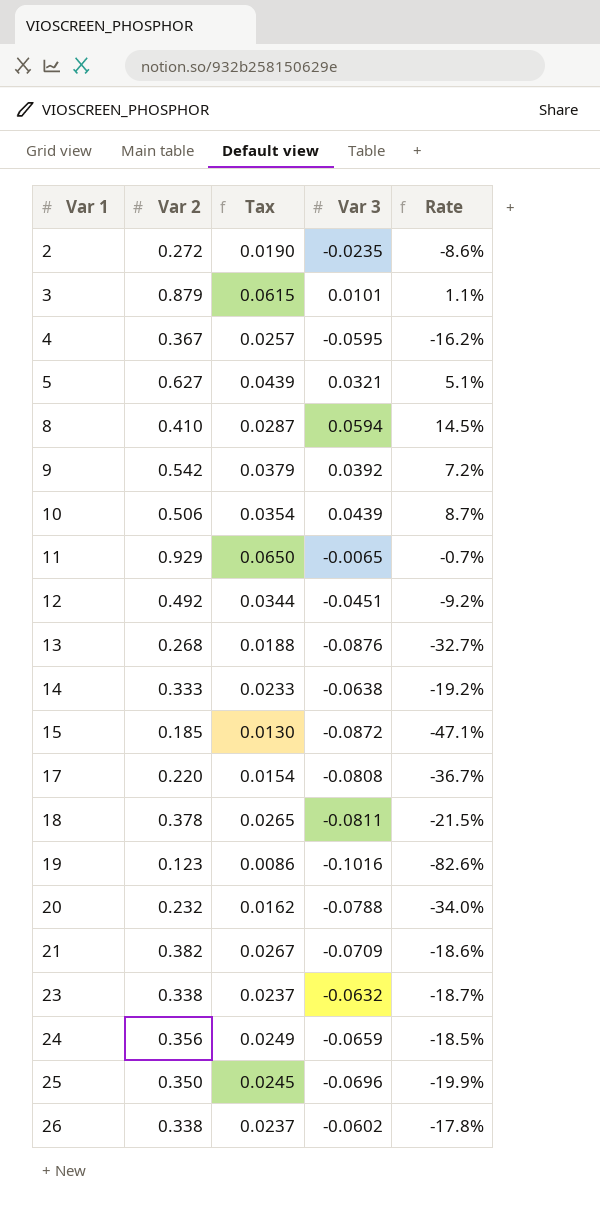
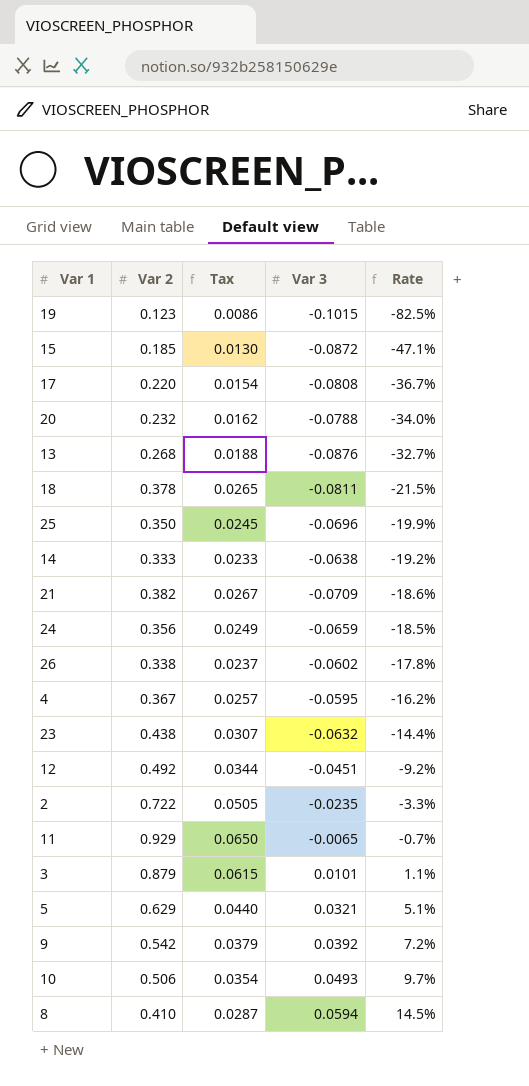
row order: Var 1 ascending -> Rate ascending
19 | Var 3: -0.1016 -> -0.1015
19 | Rate: -82.6% -> -82.5%
23 | Var 2: 0.338 -> 0.438
23 | Tax: 0.0237 -> 0.0307
23 | Rate: -18.7% -> -14.4%
2 | Var 2: 0.272 -> 0.722
2 | Tax: 0.0190 -> 0.0505
2 | Rate: -8.6% -> -3.3%
5 | Var 2: 0.627 -> 0.629
5 | Tax: 0.0439 -> 0.0440
10 | Var 3: 0.0439 -> 0.0493
10 | Rate: 8.7% -> 9.7%

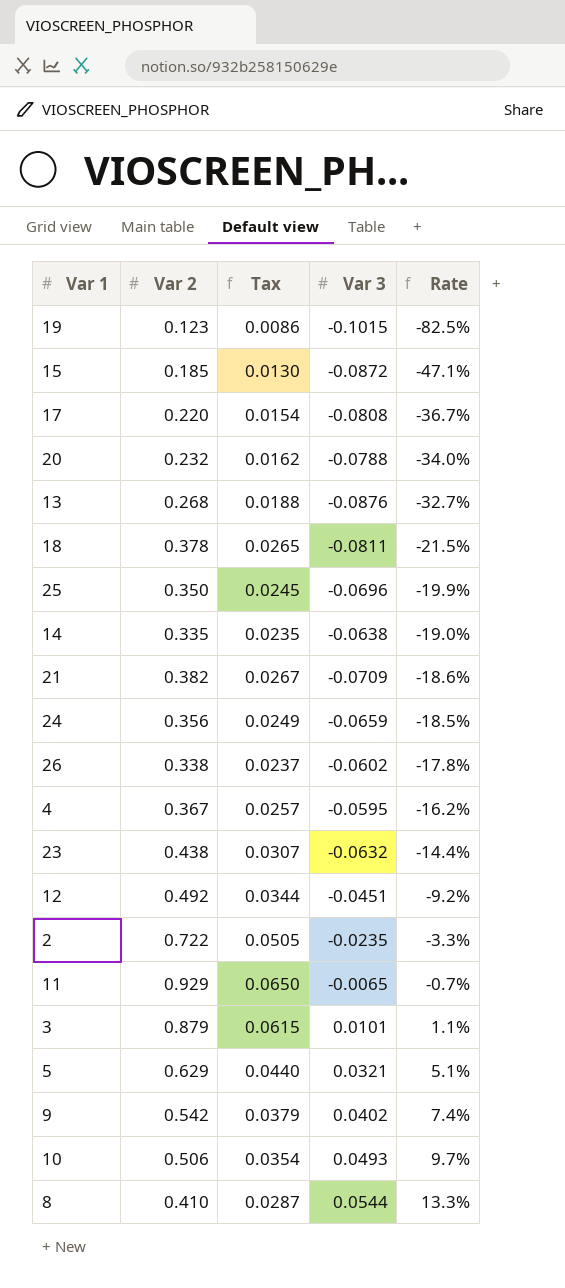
14 | Var 2: 0.333 -> 0.335
14 | Tax: 0.0233 -> 0.0235
14 | Rate: -19.2% -> -19.0%
9 | Var 3: 0.0392 -> 0.0402
9 | Rate: 7.2% -> 7.4%
8 | Var 3: 0.0594 -> 0.0544
8 | Rate: 14.5% -> 13.3%

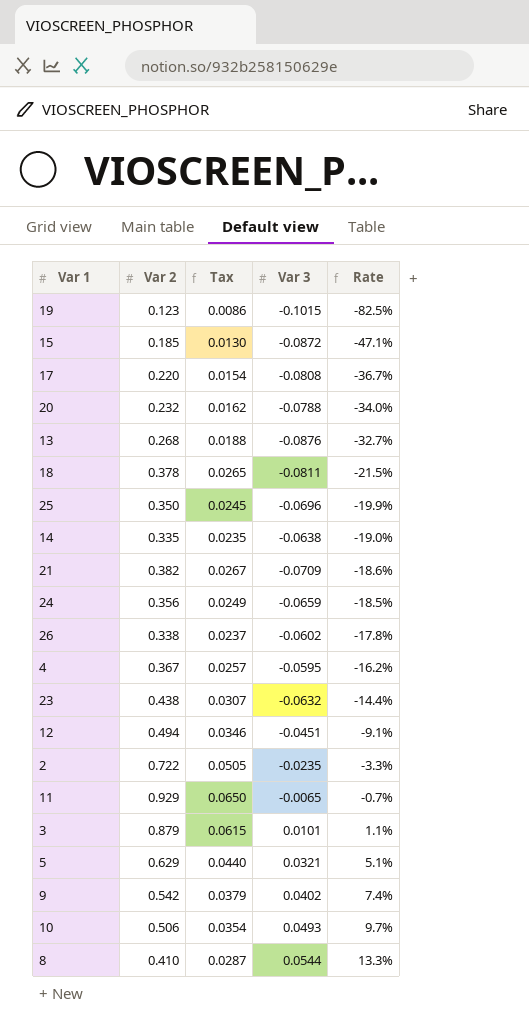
12 | Var 2: 0.492 -> 0.494
12 | Tax: 0.0344 -> 0.0346
12 | Rate: -9.2% -> -9.1%

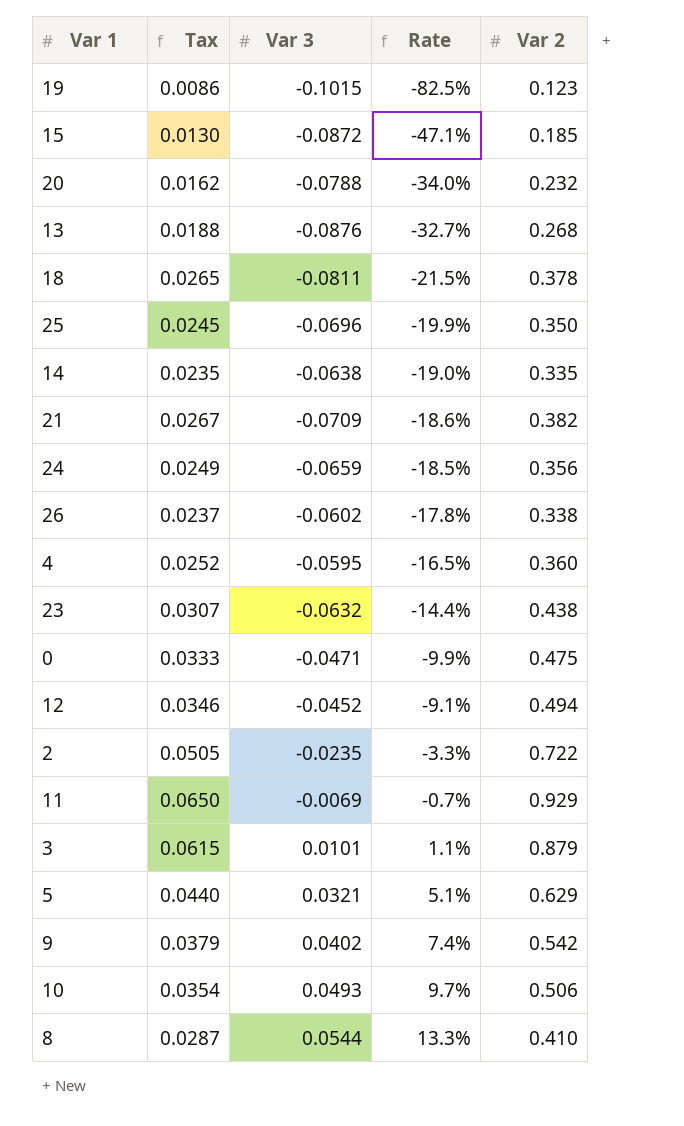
column Var 2 | position: 2 -> 5
row 17: 0.220 | 0.0154 | -0.0808 | -36.7% -> none
4 | Tax: 0.0257 -> 0.0252
4 | Rate: -16.2% -> -16.5%
4 | Var 2: 0.367 -> 0.360
row 0: none -> 0.0333 | -0.0471 | -9.9% | 0.475
12 | Var 3: -0.0451 -> -0.0452
11 | Var 3: -0.0065 -> -0.0069

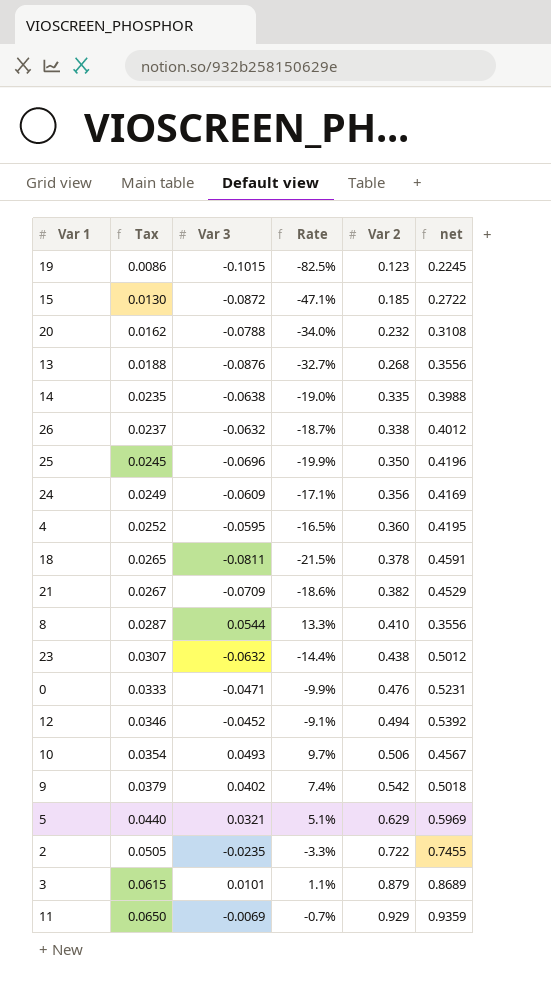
row order: Rate ascending -> Tax ascending
column net | formula: none -> [Var 2] - [Var 3]
26 | Var 3: -0.0602 -> -0.0632
26 | Rate: -17.8% -> -18.7%
24 | Var 3: -0.0659 -> -0.0609
24 | Rate: -18.5% -> -17.1%
0 | Var 2: 0.475 -> 0.476

